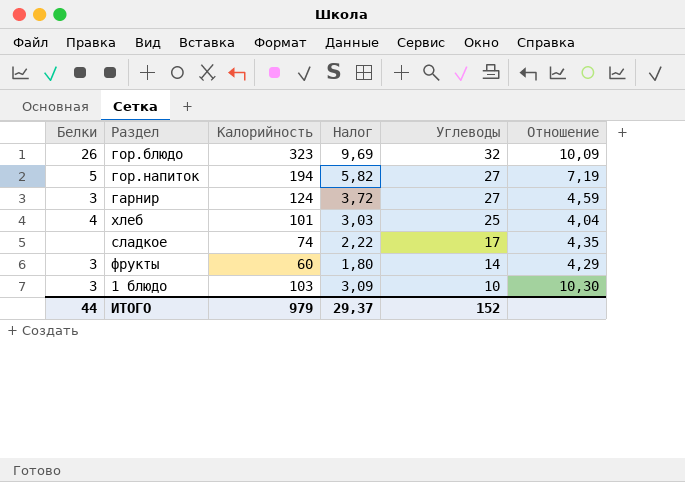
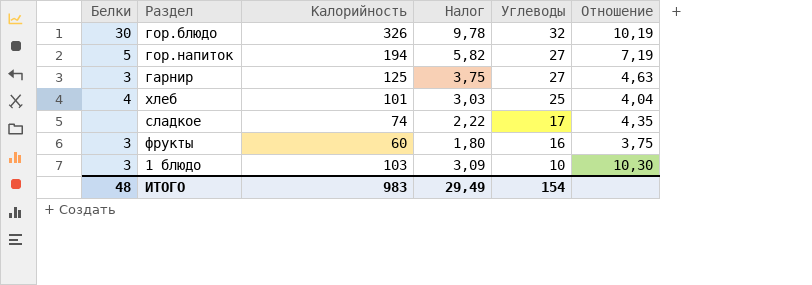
гор.блюдо | Белки: 26 -> 30
гор.блюдо | Калорийность: 323 -> 326
гор.блюдо | Налог: 9,69 -> 9,78
гор.блюдо | Отношение: 10,09 -> 10,19
гарнир | Калорийность: 124 -> 125
гарнир | Налог: 3,72 -> 3,75
гарнир | Отношение: 4,59 -> 4,63
фрукты | Углеводы: 14 -> 16
фрукты | Отношение: 4,29 -> 3,75
ИТОГО | Белки: 44 -> 48
ИТОГО | Калорийность: 979 -> 983
ИТОГО | Налог: 29,37 -> 29,49
ИТОГО | Углеводы: 152 -> 154

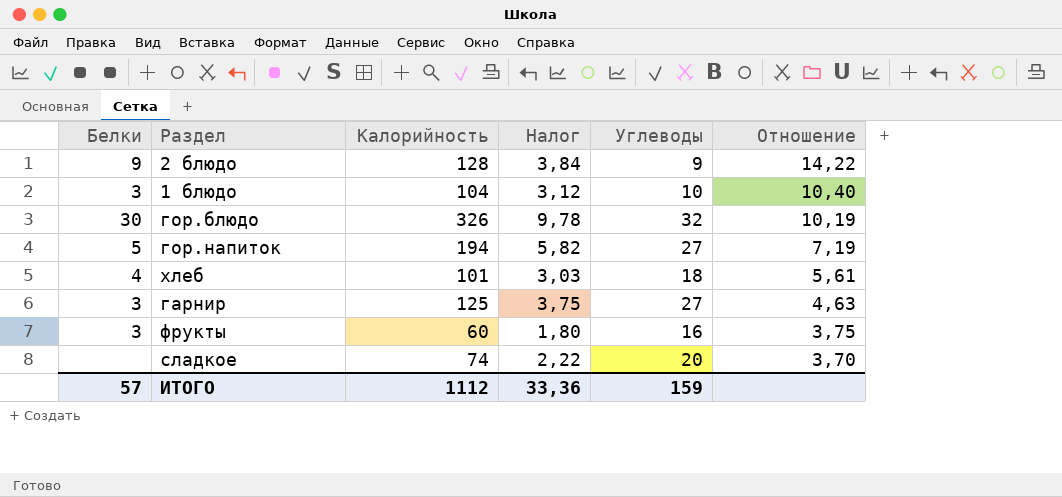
row order: Углеводы descending -> Отношение descending
row 2 блюдо: none -> 9 | 128 | 3,84 | 9 | 14,22
1 блюдо | Калорийность: 103 -> 104
1 блюдо | Налог: 3,09 -> 3,12
1 блюдо | Отношение: 10,30 -> 10,40
хлеб | Углеводы: 25 -> 18
хлеб | Отношение: 4,04 -> 5,61
сладкое | Углеводы: 17 -> 20
сладкое | Отношение: 4,35 -> 3,70
ИТОГО | Белки: 48 -> 57
ИТОГО | Калорийность: 983 -> 1112
ИТОГО | Налог: 29,49 -> 33,36
ИТОГО | Углеводы: 154 -> 159

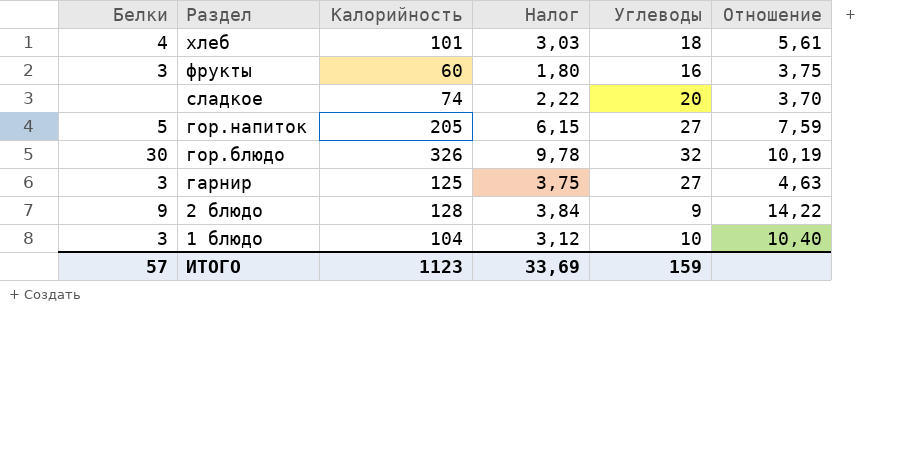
row order: Отношение descending -> Раздел descending
гор.напиток | Калорийность: 194 -> 205
гор.напиток | Налог: 5,82 -> 6,15
гор.напиток | Отношение: 7,19 -> 7,59
ИТОГО | Калорийность: 1112 -> 1123
ИТОГО | Налог: 33,36 -> 33,69

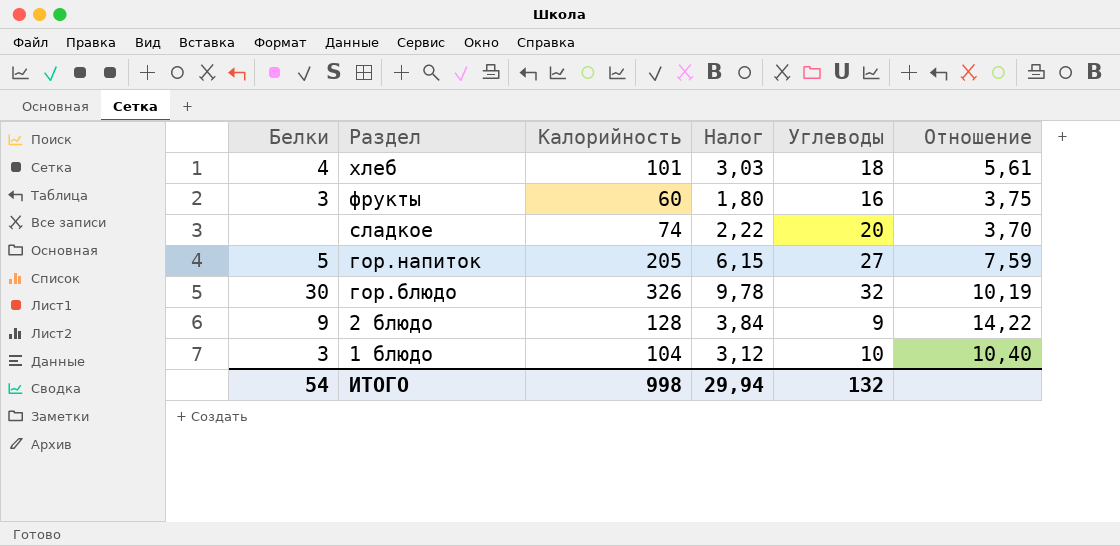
row гарнир: 3 | 125 | 3,75 | 27 | 4,63 -> none
ИТОГО | Белки: 57 -> 54
ИТОГО | Калорийность: 1123 -> 998
ИТОГО | Налог: 33,69 -> 29,94
ИТОГО | Углеводы: 159 -> 132

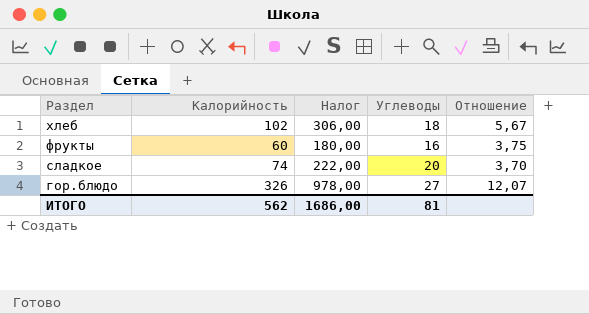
column Белки | position: 1 -> none
column Налог | formula: [Калорийность] * 0,03 -> [Калорийность] * 3
row гор.напиток: 5 | 205 | 6,15 | 27 | 7,59 -> none
row 2 блюдо: 9 | 128 | 3,84 | 9 | 14,22 -> none
row 1 блюдо: 3 | 104 | 3,12 | 10 | 10,40 -> none
хлеб | Калорийность: 101 -> 102
хлеб | Отношение: 5,61 -> 5,67
гор.блюдо | Углеводы: 32 -> 27
гор.блюдо | Отношение: 10,19 -> 12,07
ИТОГО | Калорийность: 998 -> 562
ИТОГО | Налог: 29,94 -> 1686,00
ИТОГО | Углеводы: 132 -> 81

